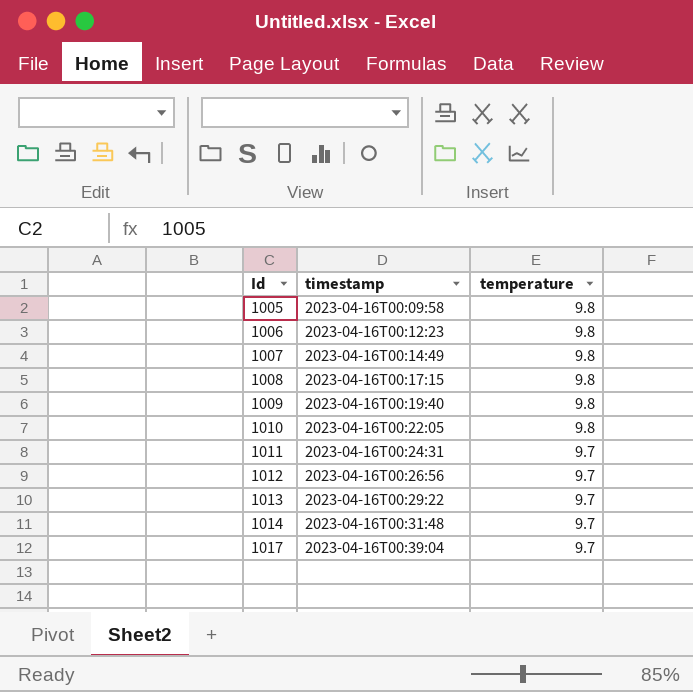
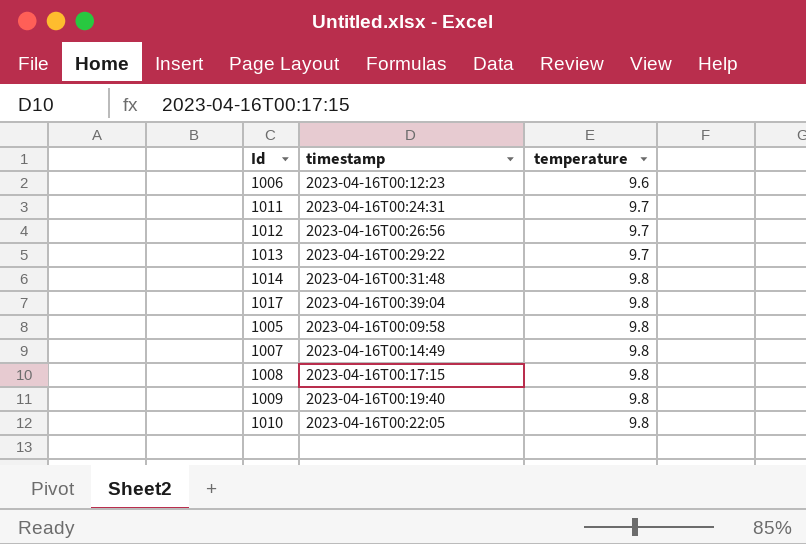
row order: Id ascending -> temperature ascending
1006 | temperature: 9.8 -> 9.6
1014 | temperature: 9.7 -> 9.8
1017 | temperature: 9.7 -> 9.8

